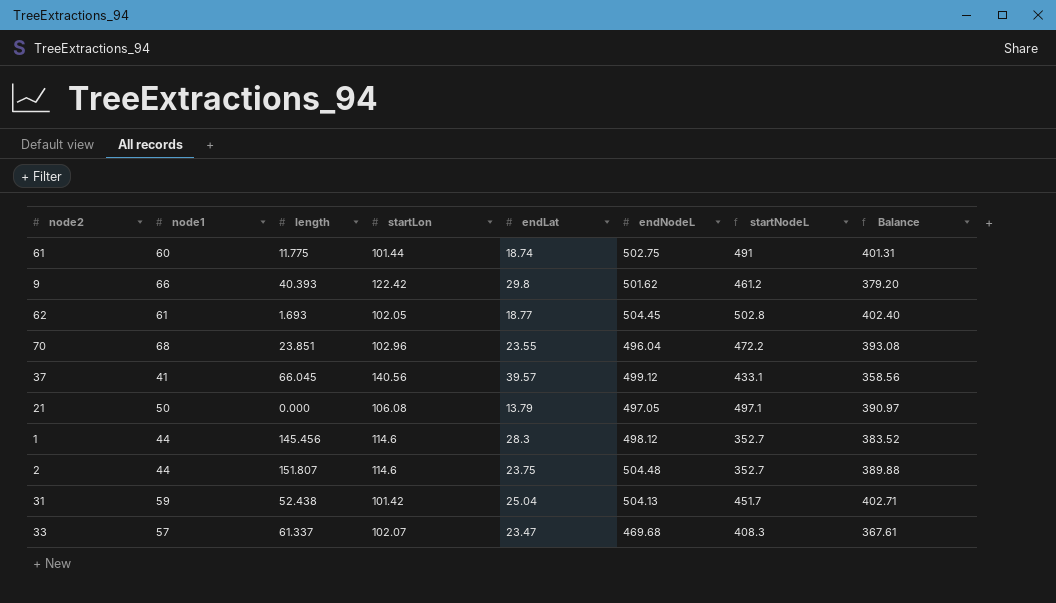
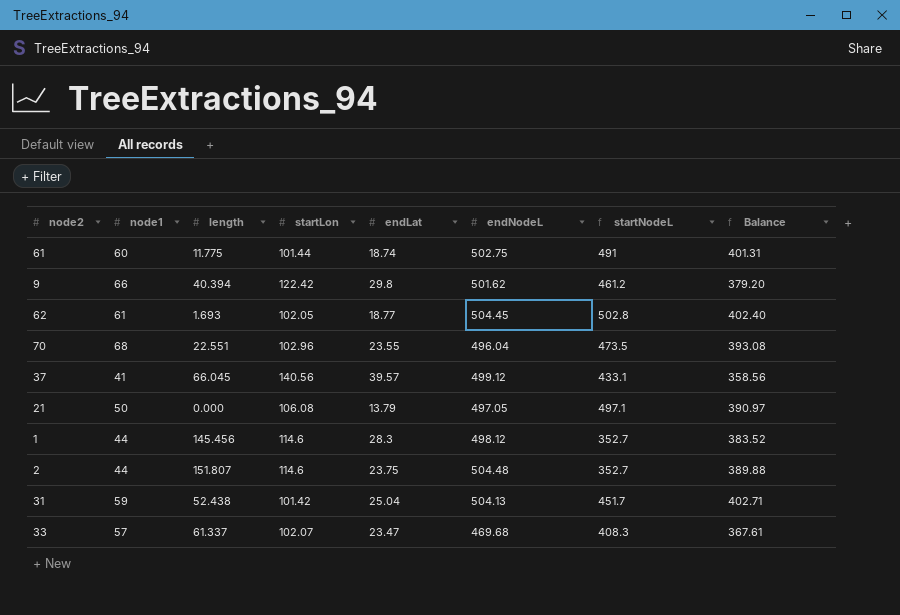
9 | length: 40.393 -> 40.394
70 | length: 23.851 -> 22.551
70 | startNodeL: 472.2 -> 473.5

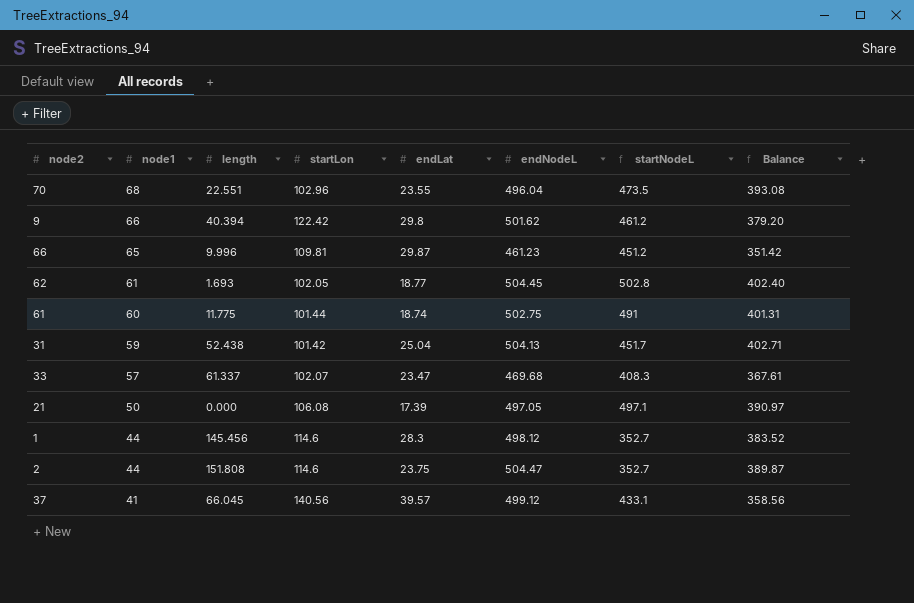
row order: none -> node1 descending
row 66: none -> 65 | 9.996 | 109.81 | 29.87 | 461.23 | 451.2 | 351.42
21 | endLat: 13.79 -> 17.39
2 | length: 151.807 -> 151.808
2 | endNodeL: 504.48 -> 504.47
2 | Balance: 389.88 -> 389.87

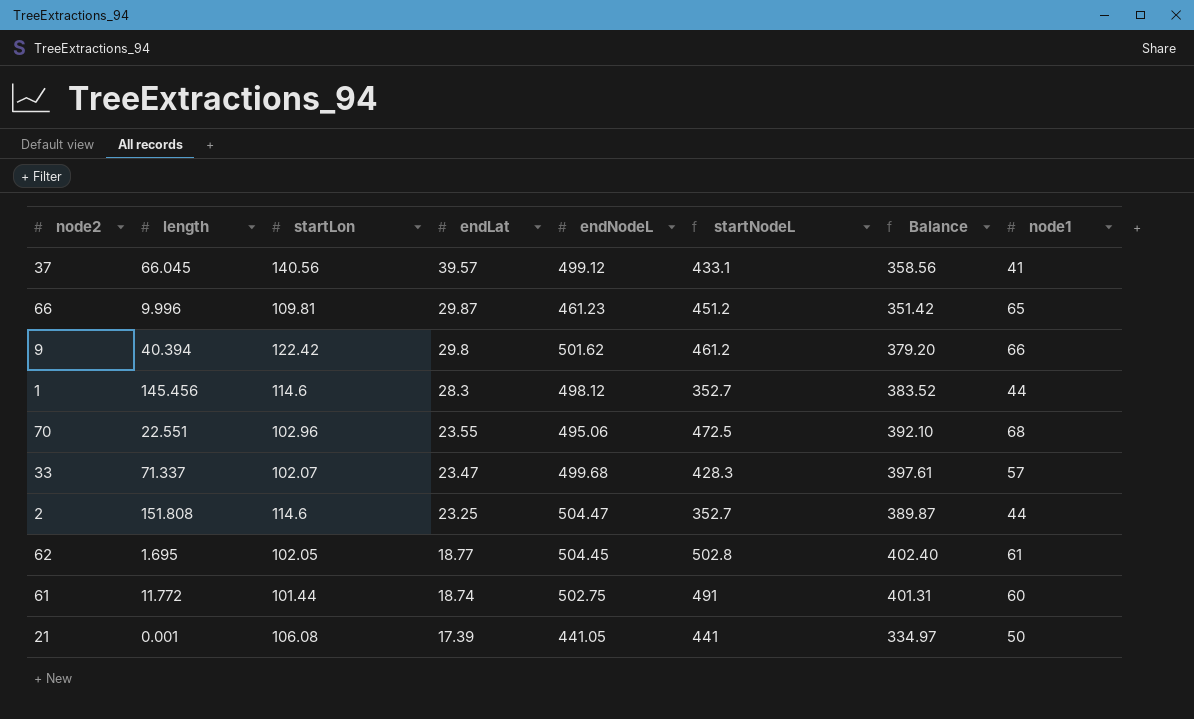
row order: node1 descending -> endLat descending
column node1 | position: 2 -> 8
row 31: 59 | 52.438 | 101.42 | 25.04 | 504.13 | 451.7 | 402.71 -> none
70 | endNodeL: 496.04 -> 495.06
70 | startNodeL: 473.5 -> 472.5
70 | Balance: 393.08 -> 392.10
33 | length: 61.337 -> 71.337
33 | endNodeL: 469.68 -> 499.68
33 | startNodeL: 408.3 -> 428.3
33 | Balance: 367.61 -> 397.61
2 | endLat: 23.75 -> 23.25
62 | length: 1.693 -> 1.695
61 | length: 11.775 -> 11.772
21 | length: 0.000 -> 0.001
21 | endNodeL: 497.05 -> 441.05
21 | startNodeL: 497.1 -> 441
21 | Balance: 390.97 -> 334.97

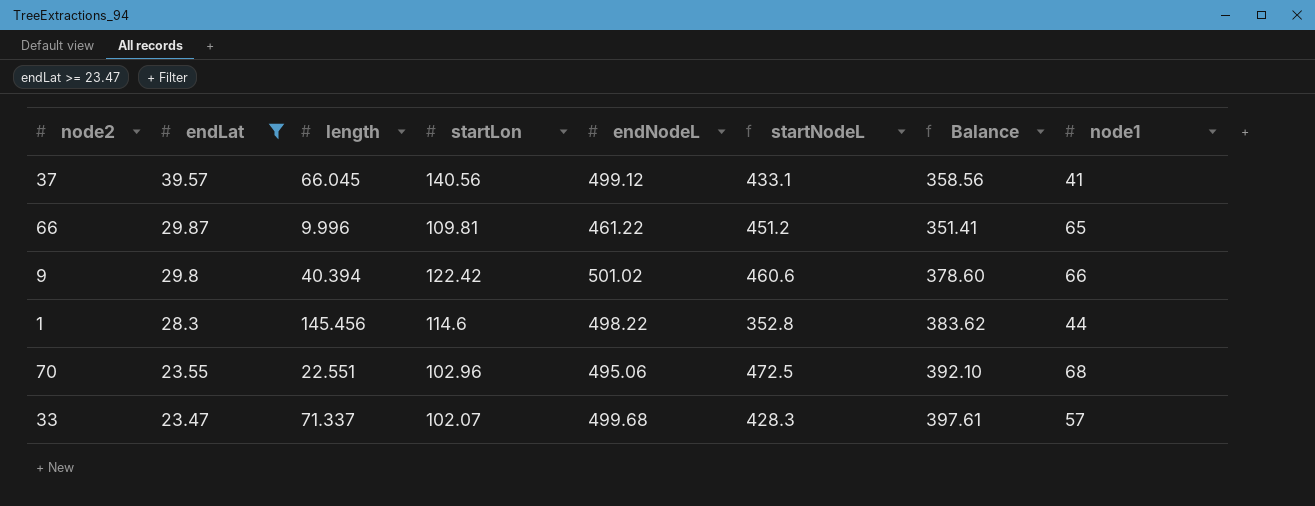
filter: none -> endLat >= 23.47
column endLat | position: 4 -> 2
66 | endNodeL: 461.23 -> 461.22
66 | Balance: 351.42 -> 351.41
9 | endNodeL: 501.62 -> 501.02
9 | startNodeL: 461.2 -> 460.6
9 | Balance: 379.20 -> 378.60
1 | endNodeL: 498.12 -> 498.22
1 | startNodeL: 352.7 -> 352.8
1 | Balance: 383.52 -> 383.62

